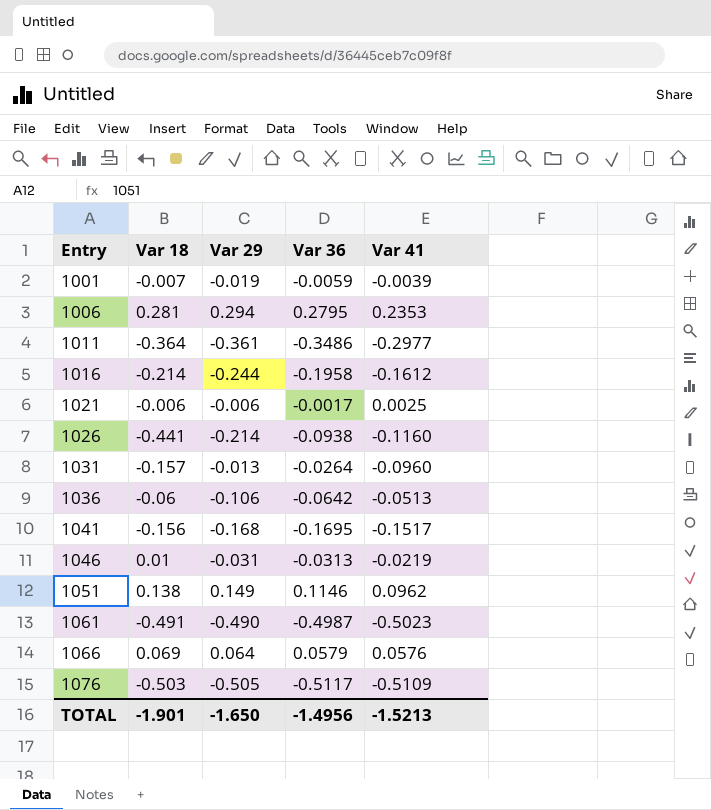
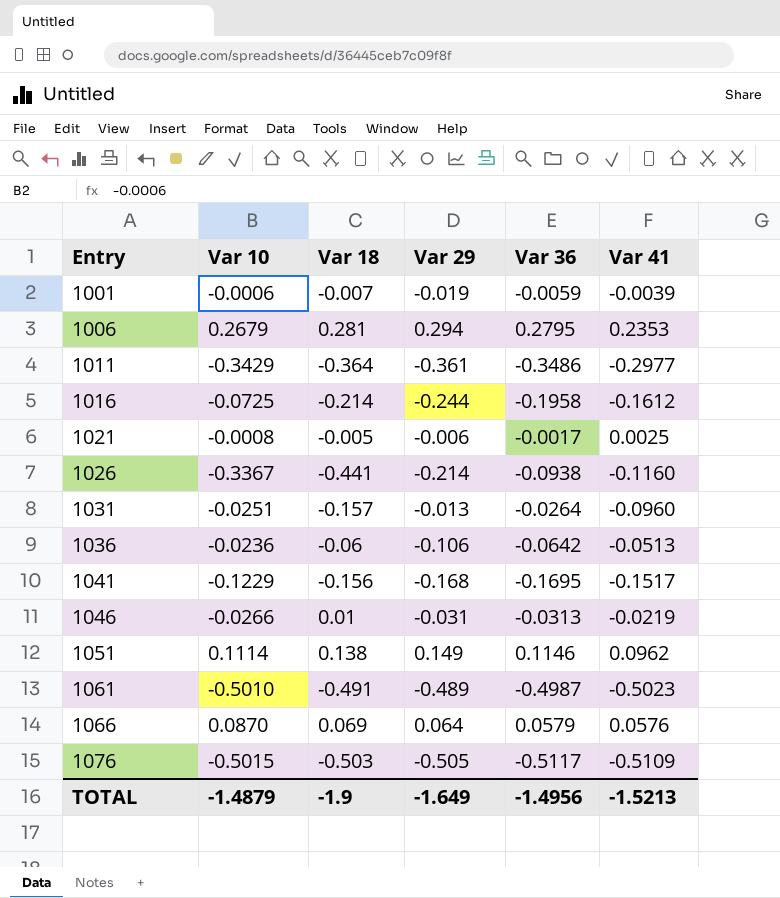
column Var 10 | position: none -> 2
1021 | Var 18: -0.006 -> -0.005
1061 | Var 29: -0.490 -> -0.489
TOTAL | Var 18: -1.901 -> -1.9
TOTAL | Var 29: -1.650 -> -1.649

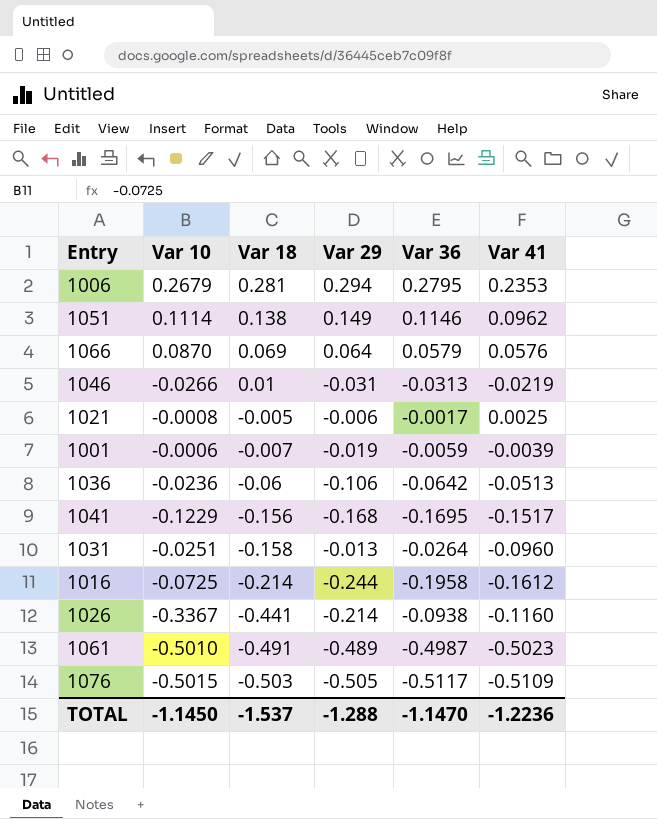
row order: Entry ascending -> Var 18 descending
row 1011: -0.3429 | -0.364 | -0.361 | -0.3486 | -0.2977 -> none
1031 | Var 18: -0.157 -> -0.158
TOTAL | Var 10: -1.4879 -> -1.1450
TOTAL | Var 18: -1.9 -> -1.537
TOTAL | Var 29: -1.649 -> -1.288
TOTAL | Var 36: -1.4956 -> -1.1470
TOTAL | Var 41: -1.5213 -> -1.2236

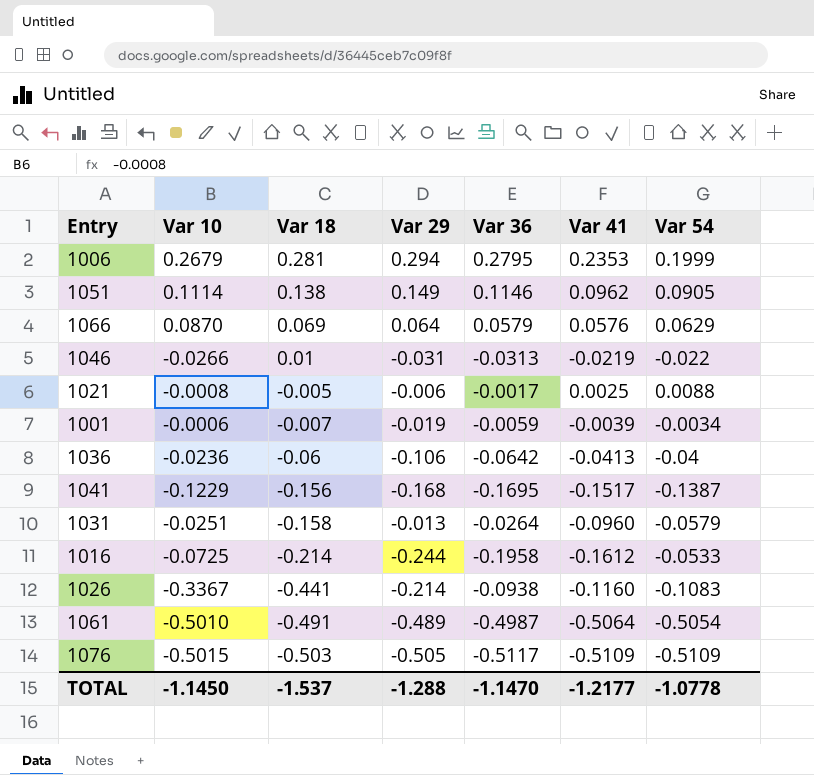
column Var 54 | position: none -> 7
1036 | Var 41: -0.0513 -> -0.0413
1061 | Var 41: -0.5023 -> -0.5064
TOTAL | Var 41: -1.2236 -> -1.2177

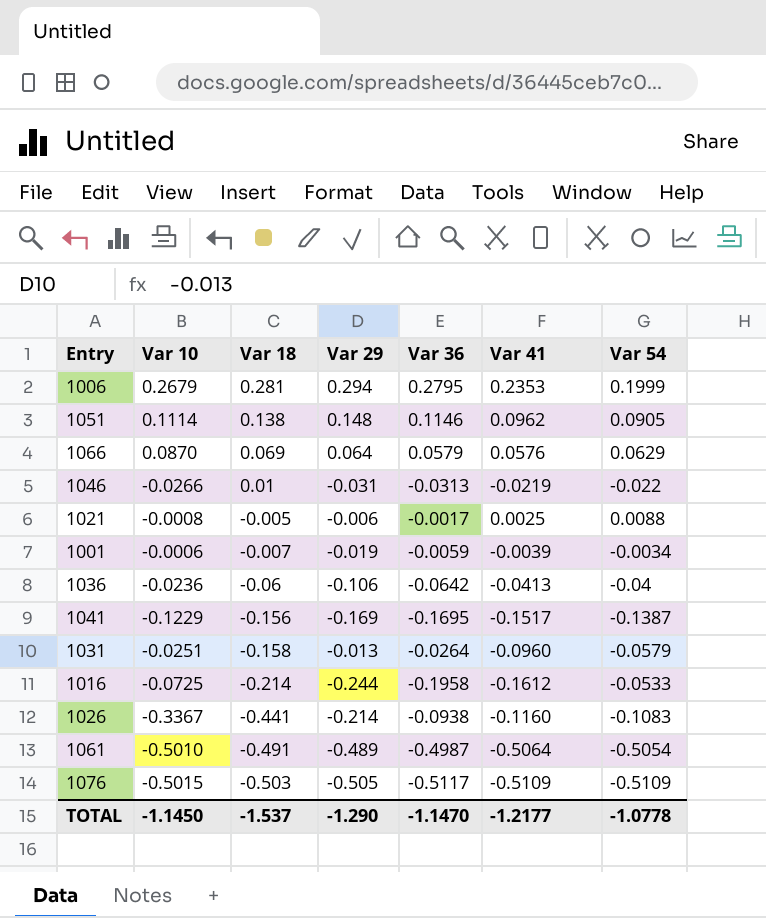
1051 | Var 29: 0.149 -> 0.148
1041 | Var 29: -0.168 -> -0.169
TOTAL | Var 29: -1.288 -> -1.290

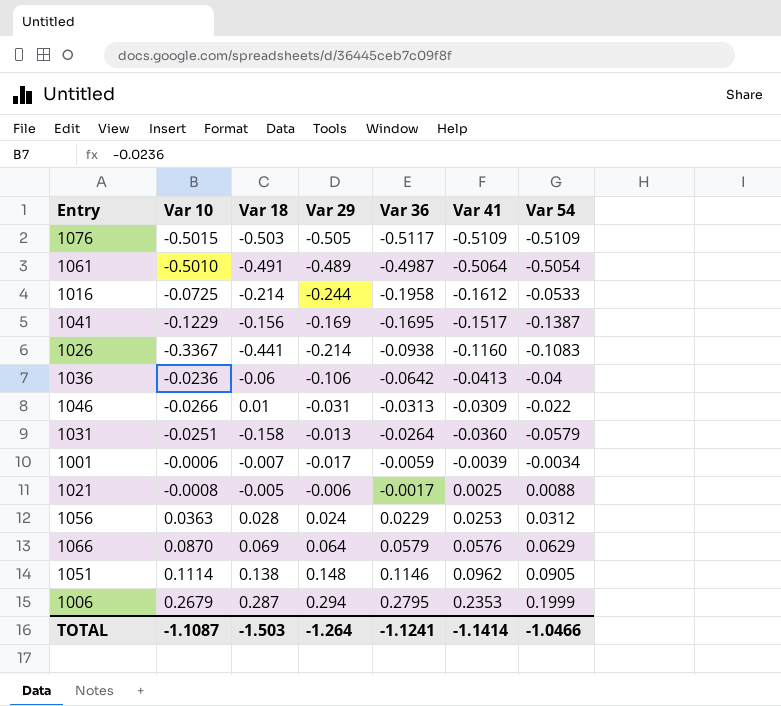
row order: Var 18 descending -> Var 36 ascending
1046 | Var 41: -0.0219 -> -0.0309
1031 | Var 41: -0.0960 -> -0.0360
1001 | Var 29: -0.019 -> -0.017
row 1056: none -> 0.0363 | 0.028 | 0.024 | 0.0229 | 0.0253 | 0.0312
1006 | Var 18: 0.281 -> 0.287
TOTAL | Var 10: -1.1450 -> -1.1087
TOTAL | Var 18: -1.537 -> -1.503
TOTAL | Var 29: -1.290 -> -1.264
TOTAL | Var 36: -1.1470 -> -1.1241
TOTAL | Var 41: -1.2177 -> -1.1414
TOTAL | Var 54: -1.0778 -> -1.0466

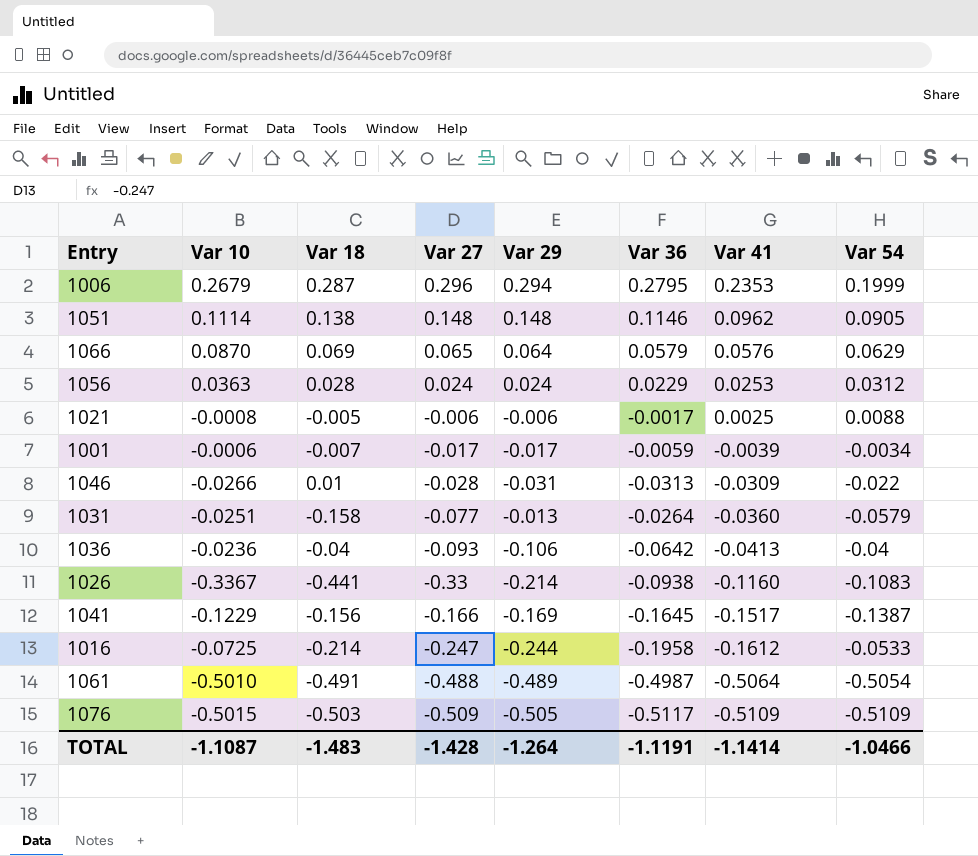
row order: Var 36 ascending -> Var 41 descending
column Var 27 | position: none -> 4
1036 | Var 18: -0.06 -> -0.04
1041 | Var 36: -0.1695 -> -0.1645
TOTAL | Var 18: -1.503 -> -1.483
TOTAL | Var 36: -1.1241 -> -1.1191

